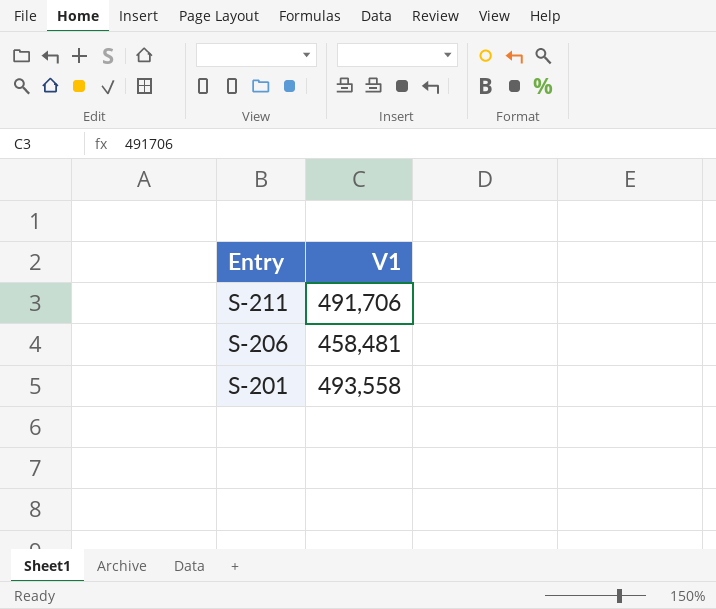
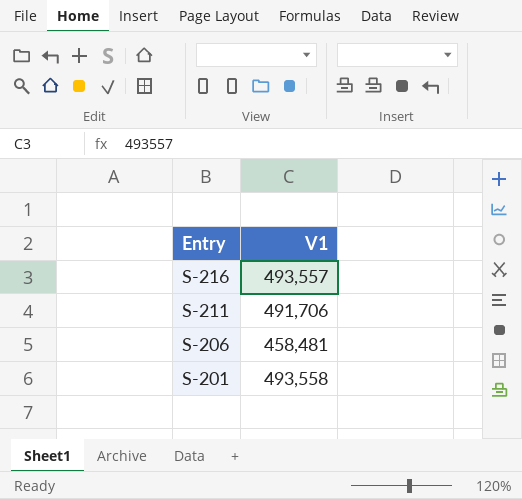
row S-216: none -> 493,557

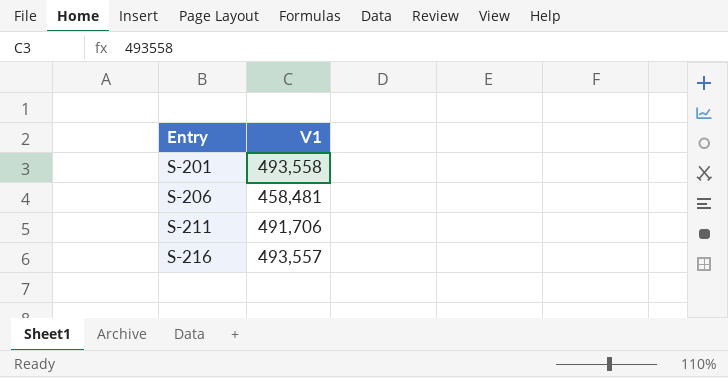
row order: Entry descending -> Entry ascending

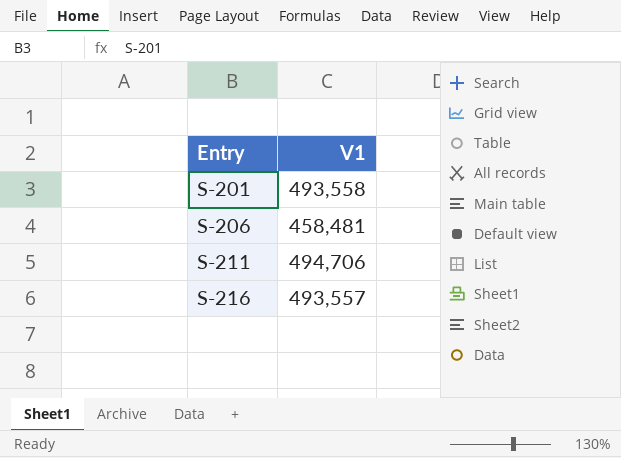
S-211 | V1: 491,706 -> 494,706

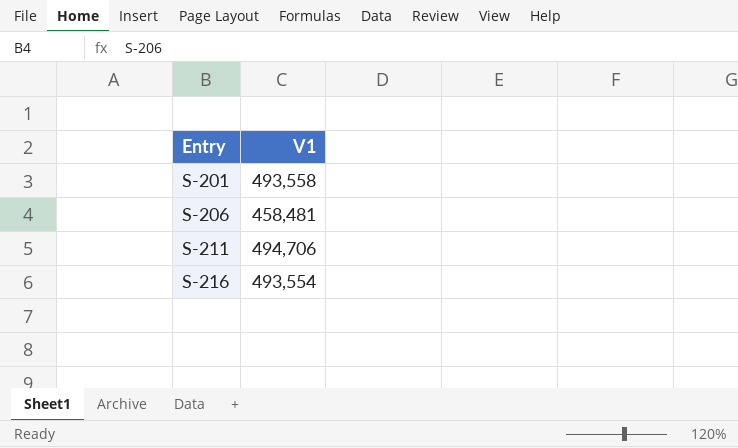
S-216 | V1: 493,557 -> 493,554

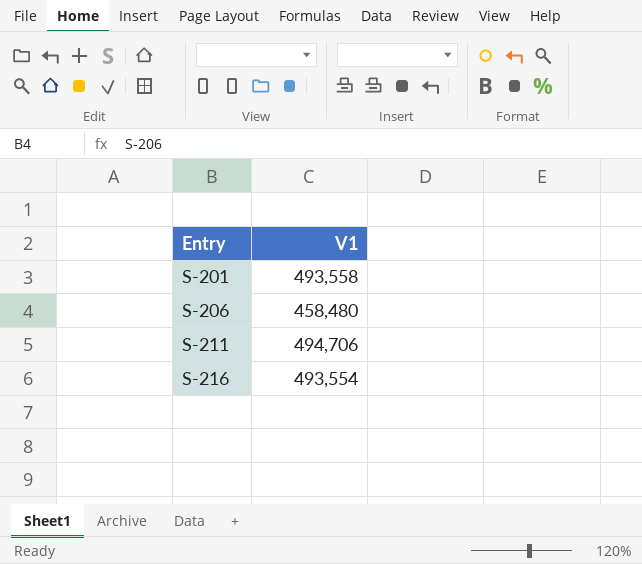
S-206 | V1: 458,481 -> 458,480

